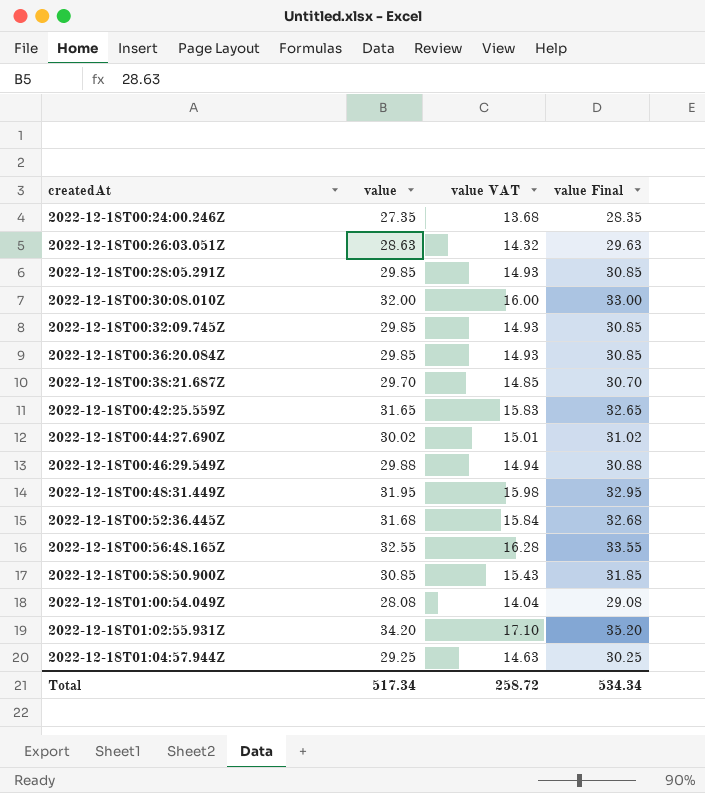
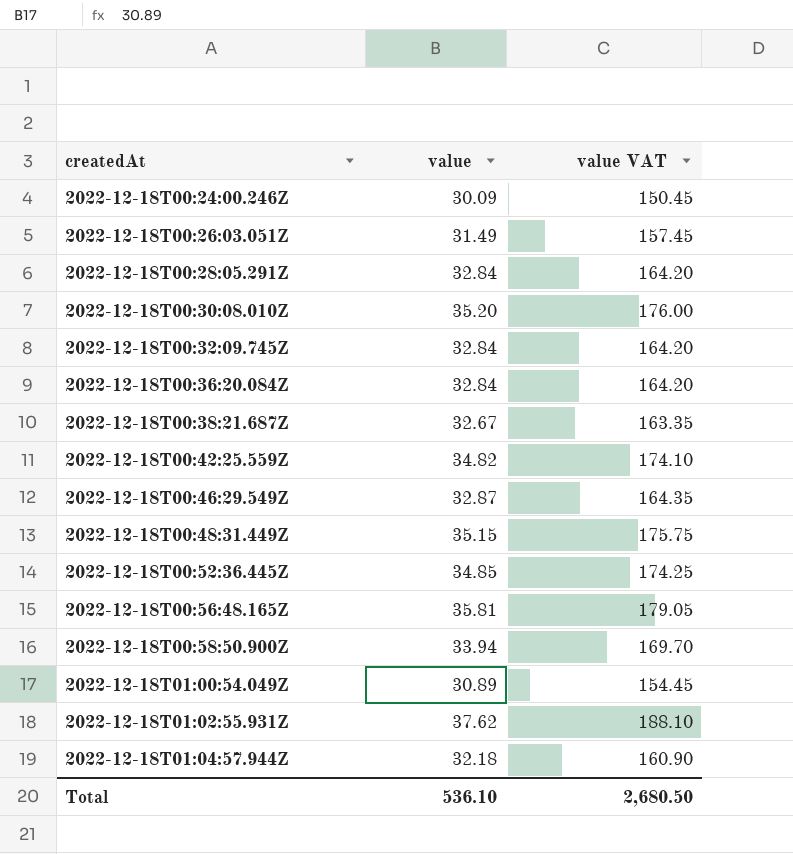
column value Final | formula: [value] + 1 -> none
column value VAT | formula: [value] * 0.5 -> [value] * 5
row 2022-12-18T00:44:27.690Z: 30.02 | 15.01 | 31.02 -> none
2022-12-18T00:24:00.246Z | value: 27.35 -> 30.09
2022-12-18T00:26:03.051Z | value: 28.63 -> 31.49
2022-12-18T00:28:05.291Z | value: 29.85 -> 32.84
2022-12-18T00:30:08.010Z | value: 32.00 -> 35.20
2022-12-18T00:32:09.745Z | value: 29.85 -> 32.84
2022-12-18T00:36:20.084Z | value: 29.85 -> 32.84
2022-12-18T00:38:21.687Z | value: 29.70 -> 32.67
2022-12-18T00:42:25.559Z | value: 31.65 -> 34.82
2022-12-18T00:46:29.549Z | value: 29.88 -> 32.87
2022-12-18T00:48:31.449Z | value: 31.95 -> 35.15
2022-12-18T00:52:36.445Z | value: 31.68 -> 34.85
2022-12-18T00:56:48.165Z | value: 32.55 -> 35.81
2022-12-18T00:58:50.900Z | value: 30.85 -> 33.94
2022-12-18T01:00:54.049Z | value: 28.08 -> 30.89
2022-12-18T01:02:55.931Z | value: 34.20 -> 37.62
2022-12-18T01:04:57.944Z | value: 29.25 -> 32.18
Total | value: 517.34 -> 536.10
Total | value VAT: 258.72 -> 2,680.50

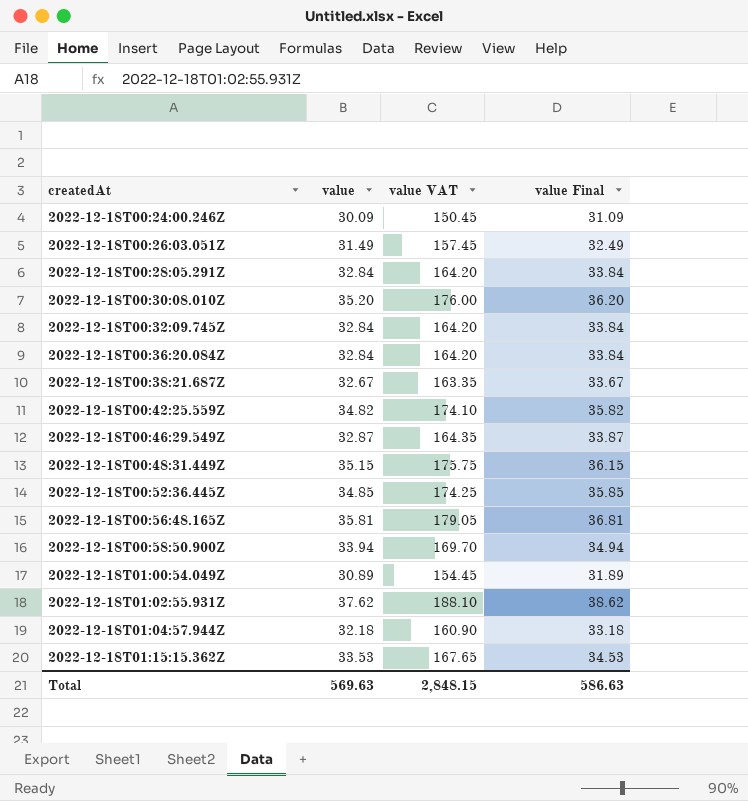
column value Final | formula: none -> [value] + 1
row 2022-12-18T01:15:15.362Z: none -> 33.53 | 167.65 | 34.53
Total | value: 536.10 -> 569.63
Total | value VAT: 2,680.50 -> 2,848.15

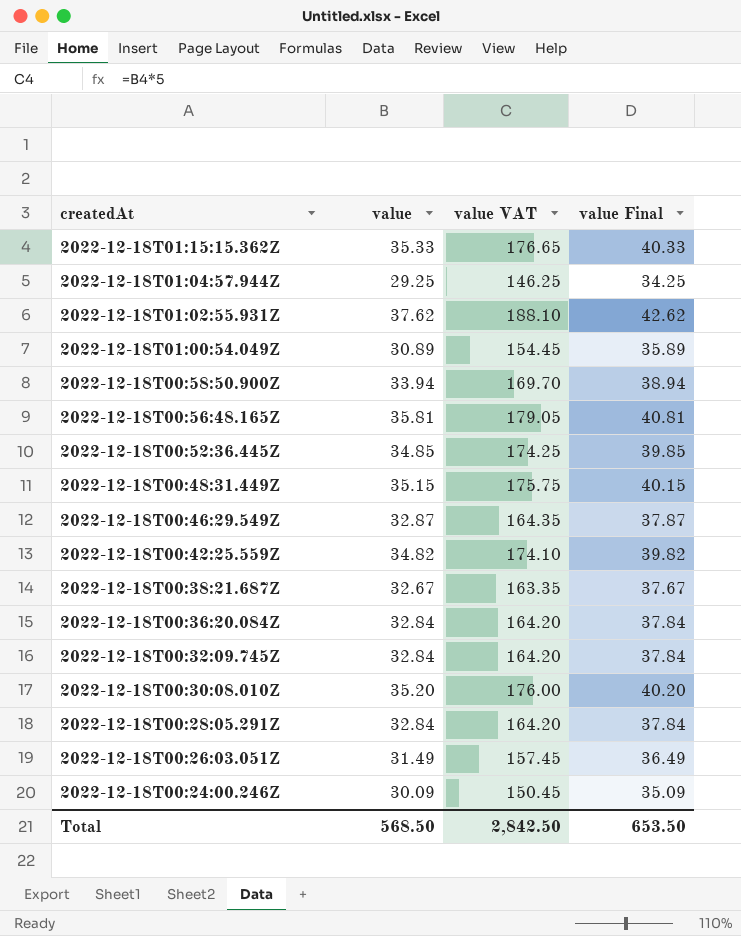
row order: createdAt ascending -> createdAt descending
column value Final | formula: [value] + 1 -> [value] + 5
2022-12-18T01:15:15.362Z | value: 33.53 -> 35.33
2022-12-18T01:15:15.362Z | value VAT: 167.65 -> 176.65
2022-12-18T01:04:57.944Z | value: 32.18 -> 29.25
2022-12-18T01:04:57.944Z | value VAT: 160.90 -> 146.25
Total | value: 569.63 -> 568.50
Total | value VAT: 2,848.15 -> 2,842.50
Total | value Final: 586.63 -> 653.50

